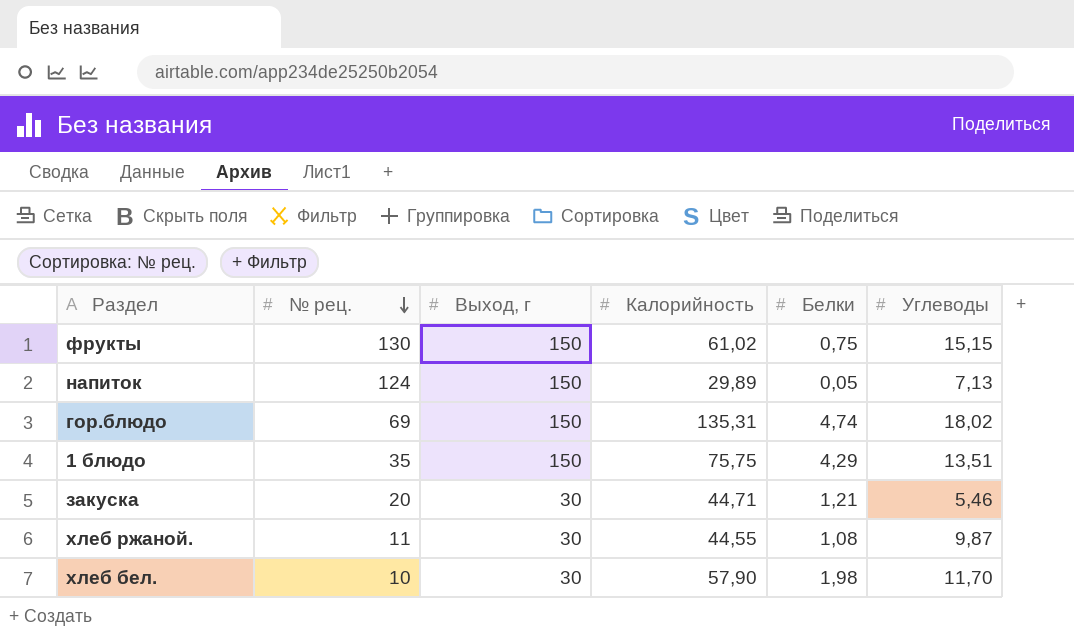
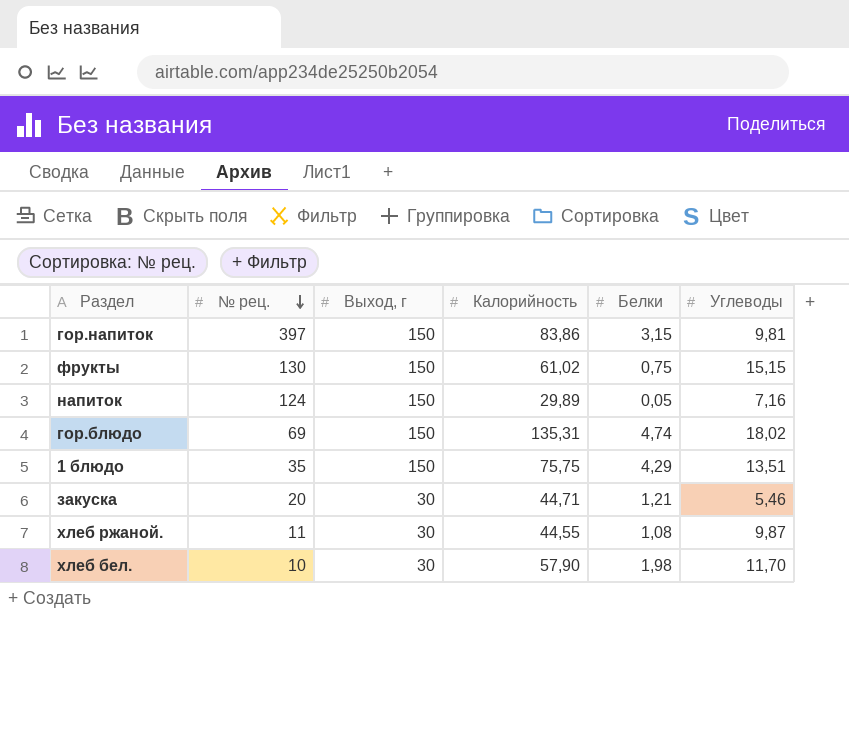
row гор.напиток: none -> 397 | 150 | 83,86 | 3,15 | 9,81
напиток | Углеводы: 7,13 -> 7,16

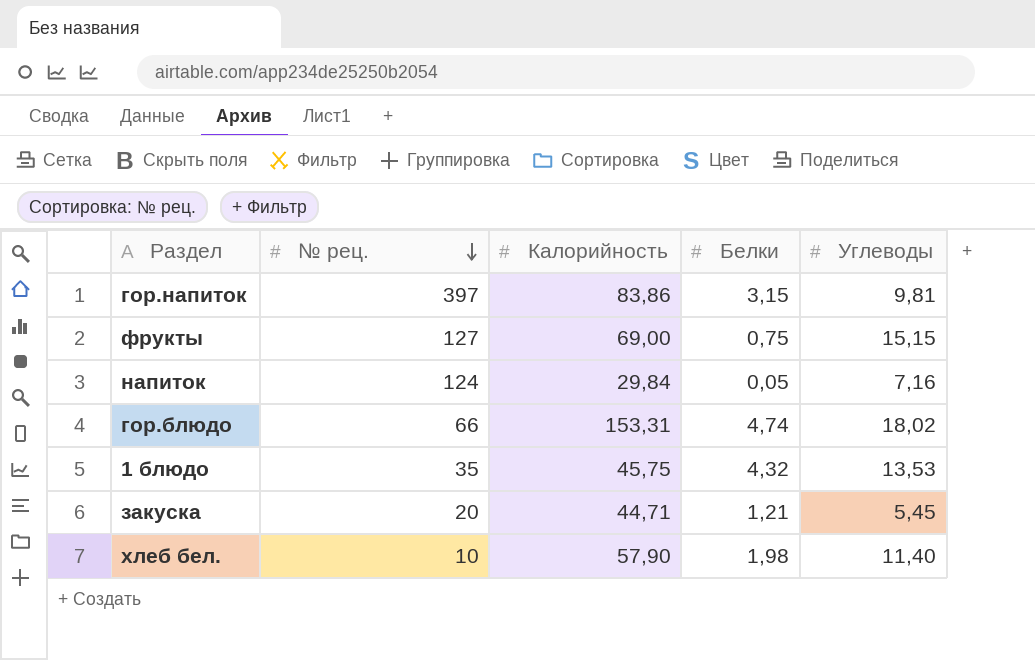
column Выход, г | position: 3 -> none
row хлеб ржаной.: 11 | 30 | 44,55 | 1,08 | 9,87 -> none
фрукты | № рец.: 130 -> 127
фрукты | Калорийность: 61,02 -> 69,00
напиток | Калорийность: 29,89 -> 29,84
гор.блюдо | № рец.: 69 -> 66
гор.блюдо | Калорийность: 135,31 -> 153,31
1 блюдо | Калорийность: 75,75 -> 45,75
1 блюдо | Белки: 4,29 -> 4,32
1 блюдо | Углеводы: 13,51 -> 13,53
закуска | Углеводы: 5,46 -> 5,45
хлеб бел. | Углеводы: 11,70 -> 11,40

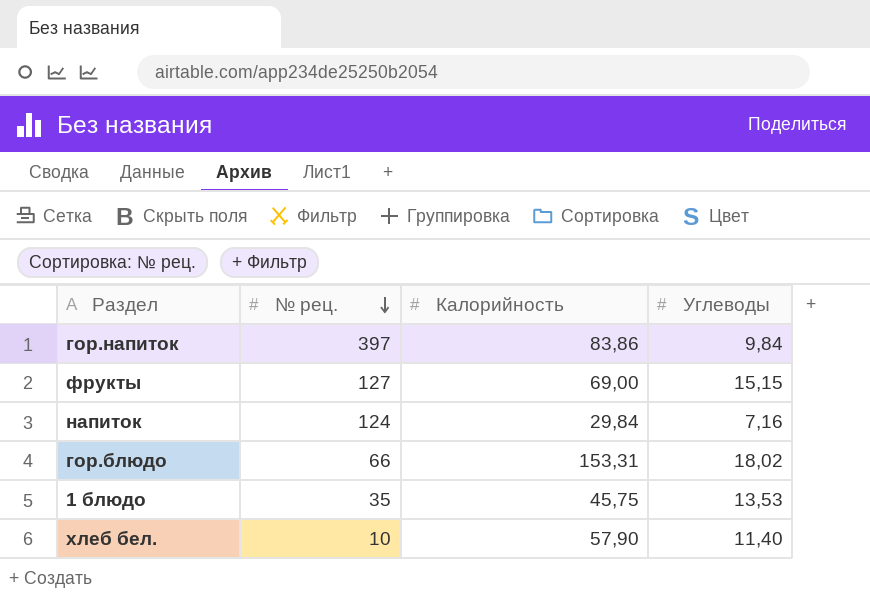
column Белки | position: 4 -> none
row закуска: 20 | 44,71 | 1,21 | 5,45 -> none
гор.напиток | Углеводы: 9,81 -> 9,84

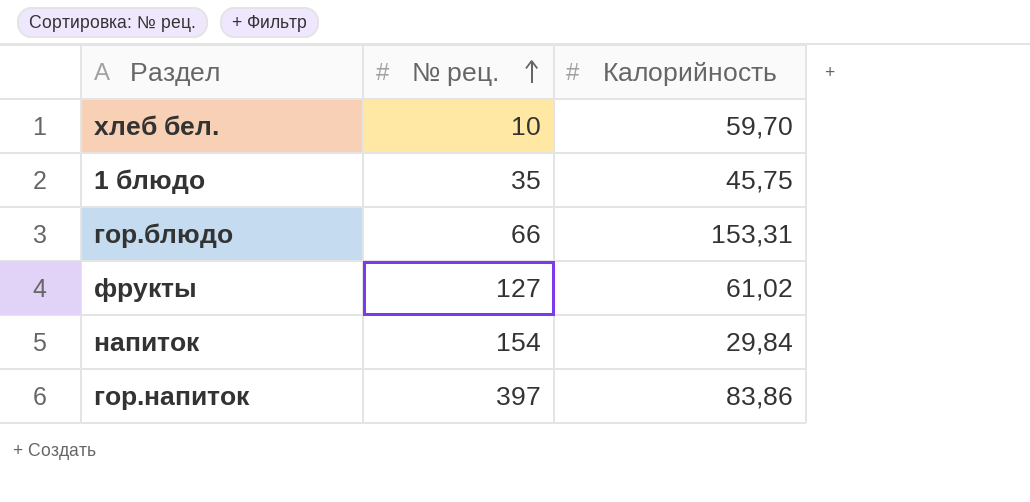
row order: № рец. descending -> № рец. ascending
column Углеводы | position: 4 -> none
хлеб бел. | Калорийность: 57,90 -> 59,70
фрукты | Калорийность: 69,00 -> 61,02
напиток | № рец.: 124 -> 154

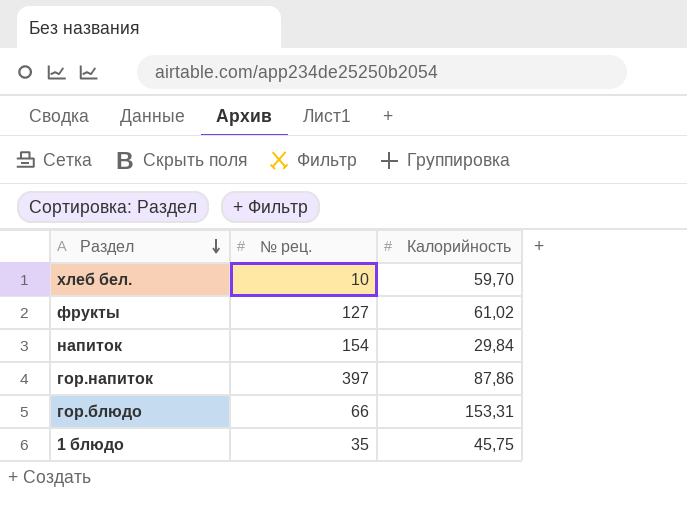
row order: № рец. ascending -> Раздел descending
гор.напиток | Калорийность: 83,86 -> 87,86

